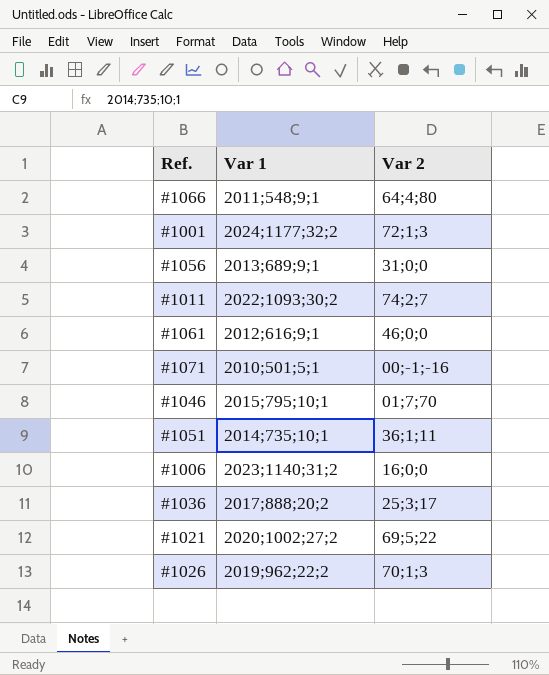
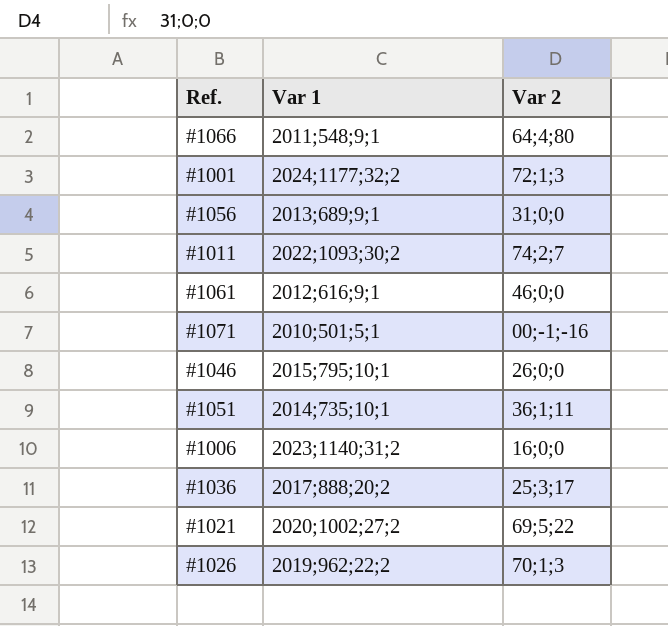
#1046 | Var 2: 01;7;70 -> 26;0;0

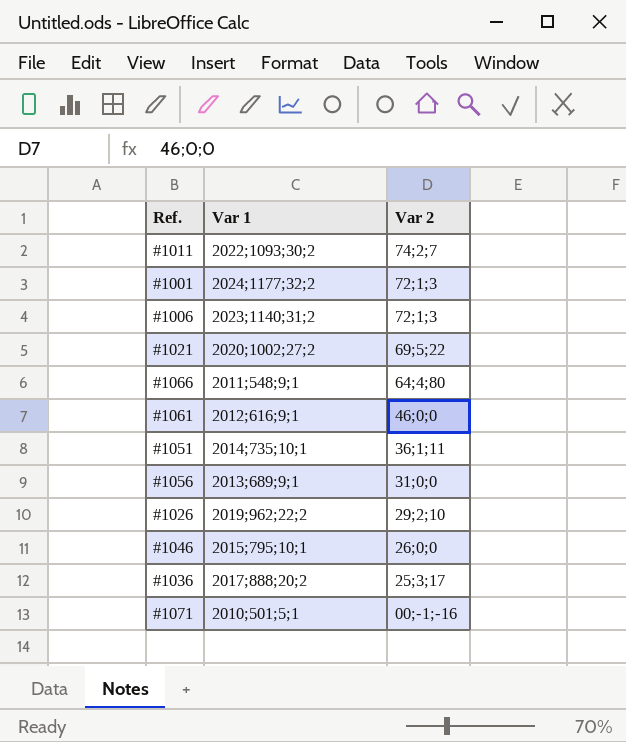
row order: none -> Var 2 descending
#1006 | Var 2: 16;0;0 -> 72;1;3
#1026 | Var 2: 70;1;3 -> 29;2;10

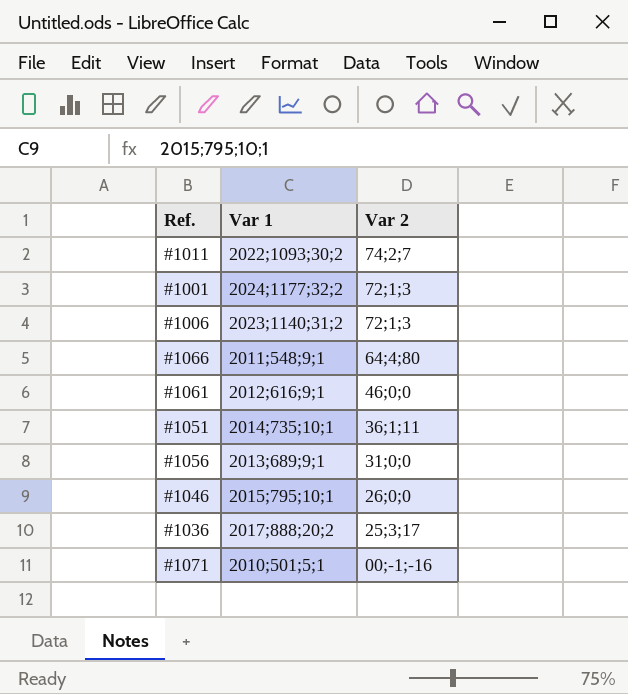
row #1021: 2020;1002;27;2 | 69;5;22 -> none
row #1026: 2019;962;22;2 | 29;2;10 -> none

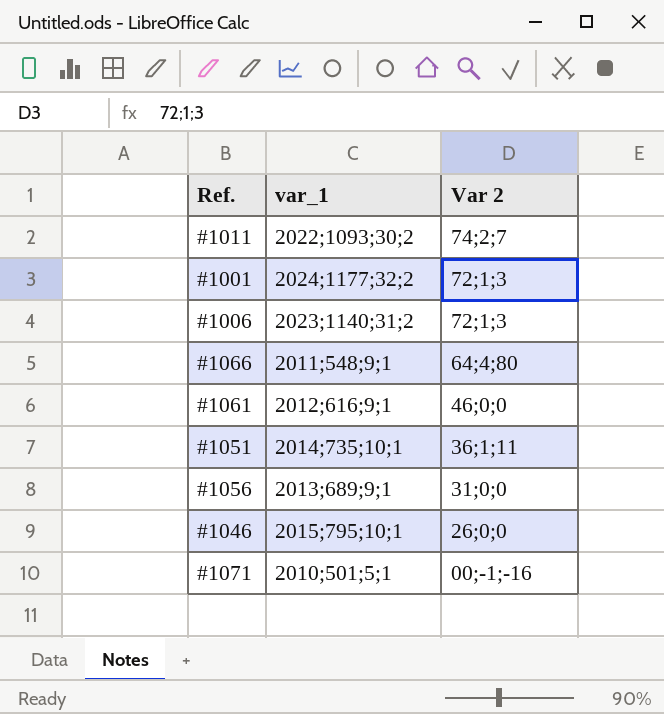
column name: Var 1 -> var_1
row #1036: 2017;888;20;2 | 25;3;17 -> none

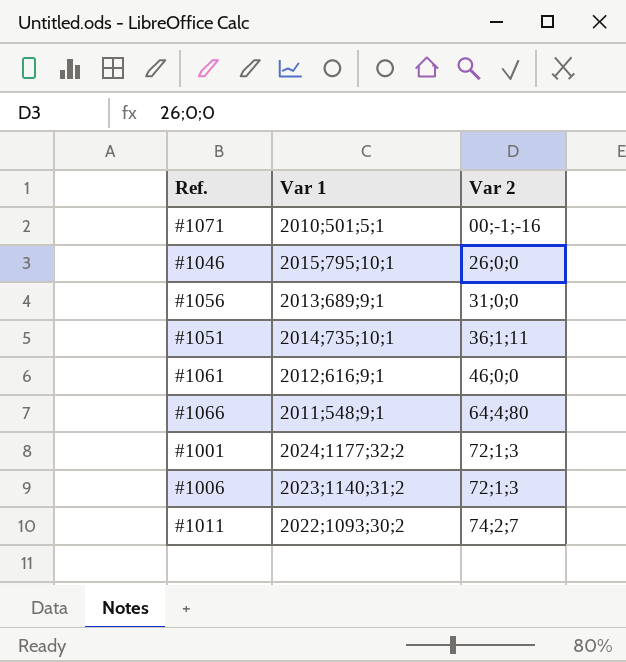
row order: Var 2 descending -> Var 2 ascending
column name: var_1 -> Var 1

